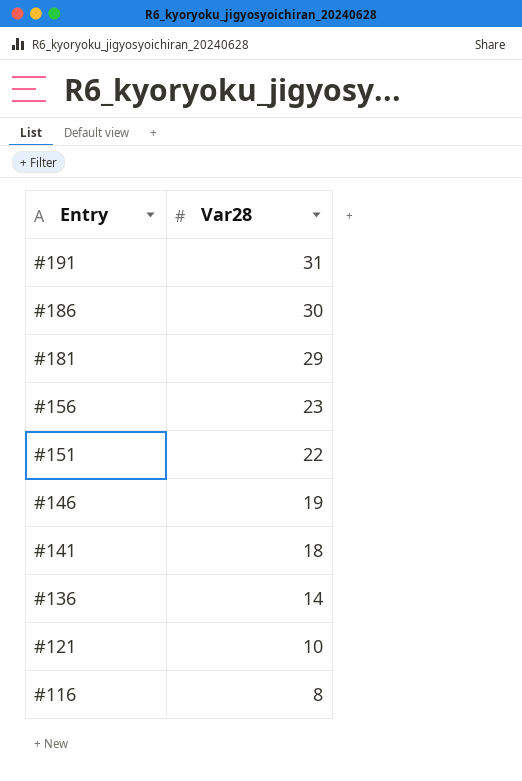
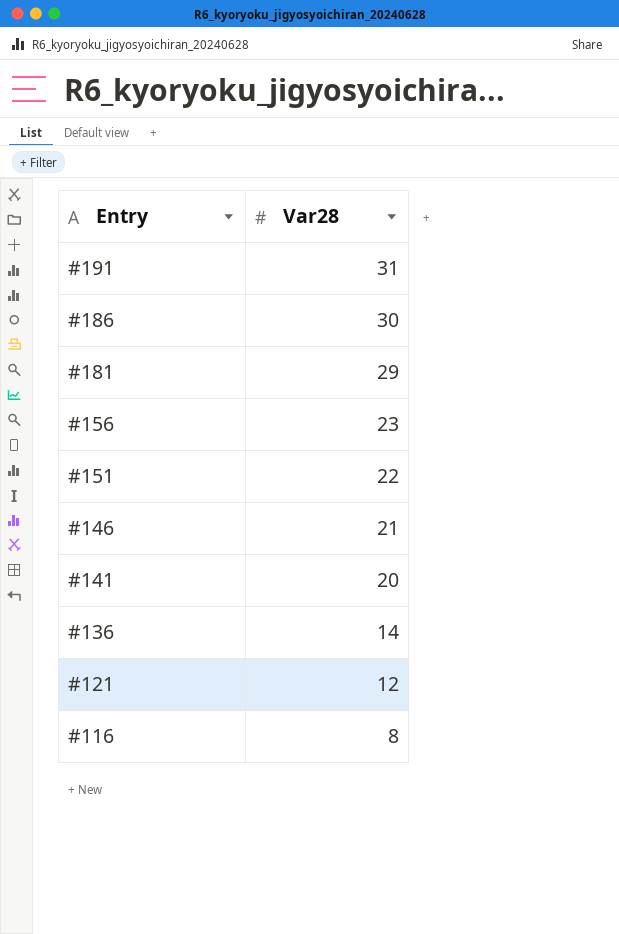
#146 | Var28: 19 -> 21
#141 | Var28: 18 -> 20
#121 | Var28: 10 -> 12

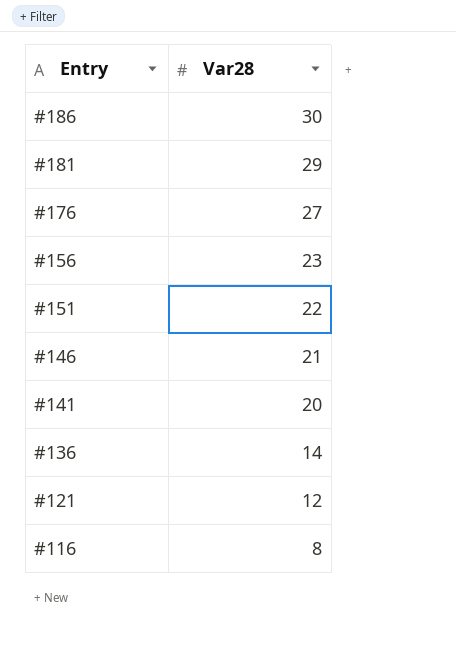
row #191: 31 -> none
row #176: none -> 27

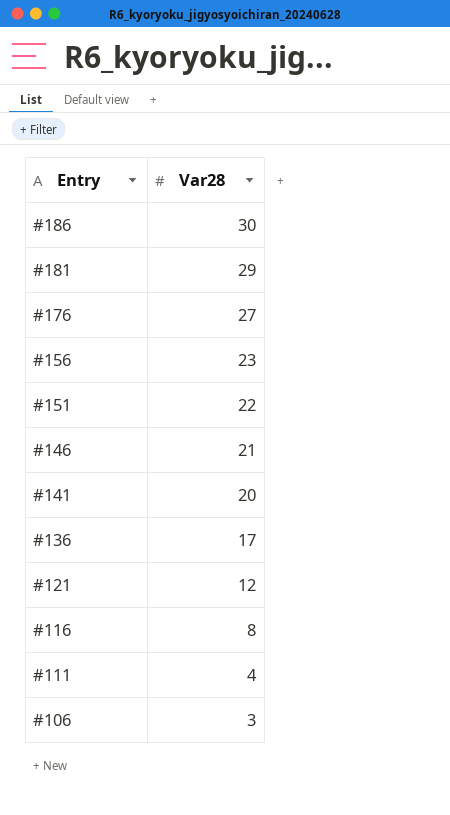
#136 | Var28: 14 -> 17
row #111: none -> 4
row #106: none -> 3

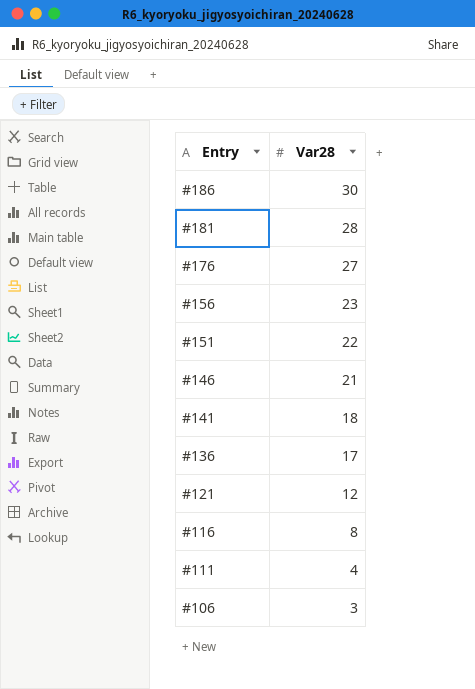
#181 | Var28: 29 -> 28
#141 | Var28: 20 -> 18

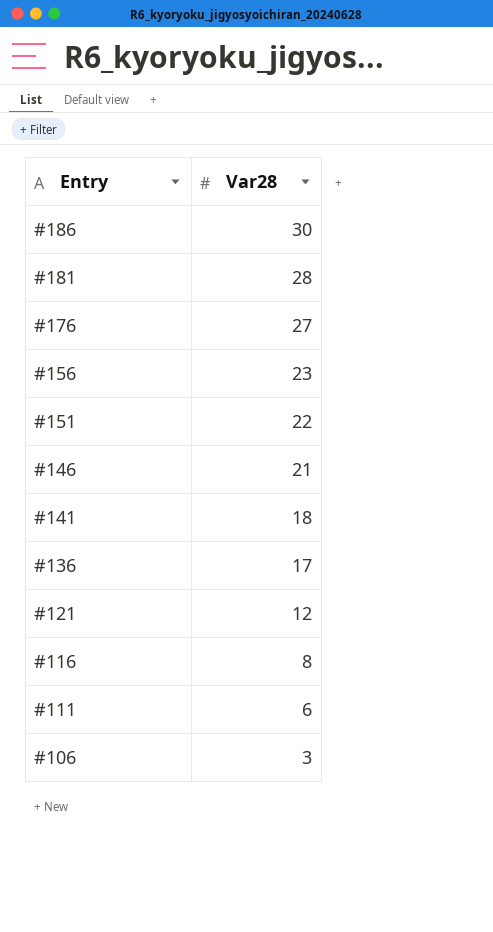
#111 | Var28: 4 -> 6

